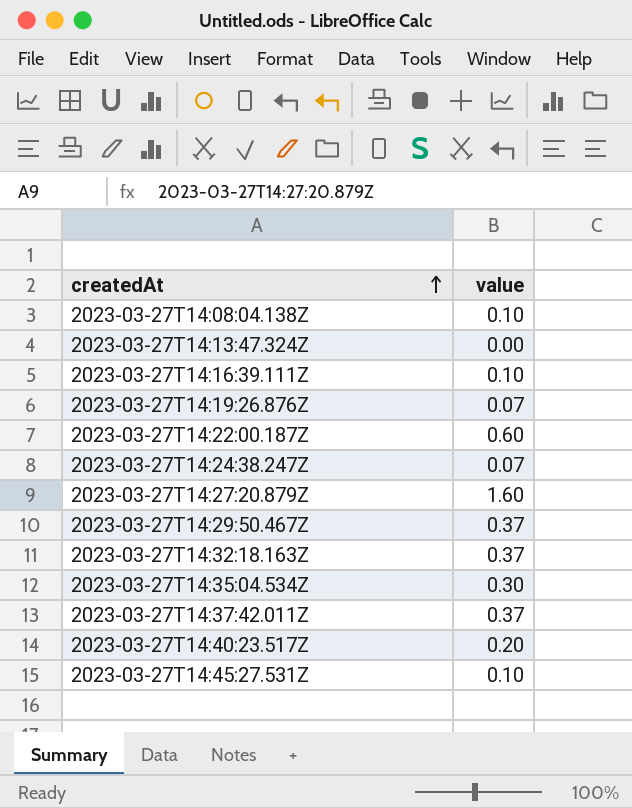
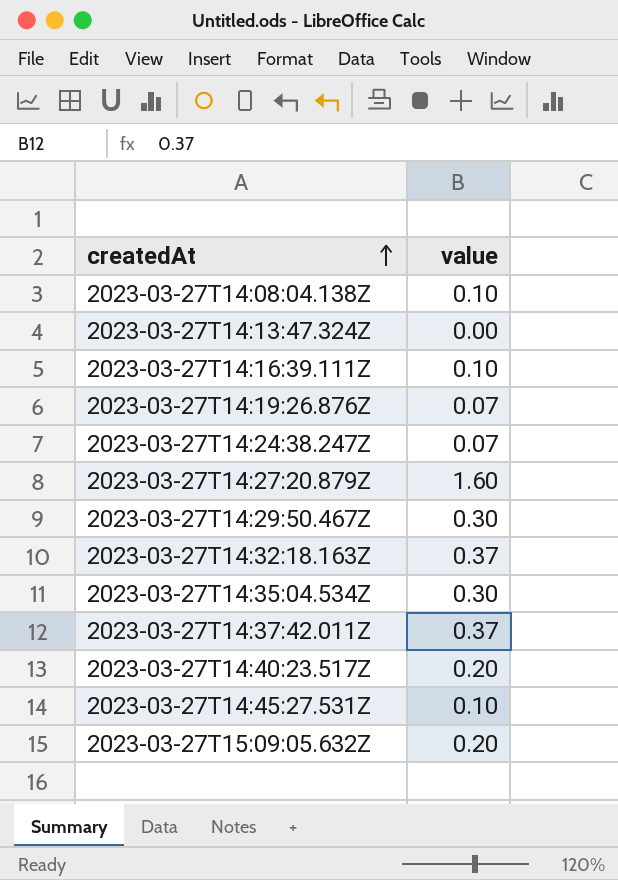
row 2023-03-27T14:22:00.187Z: 0.60 -> none
2023-03-27T14:29:50.467Z | value: 0.37 -> 0.30
row 2023-03-27T15:09:05.632Z: none -> 0.20

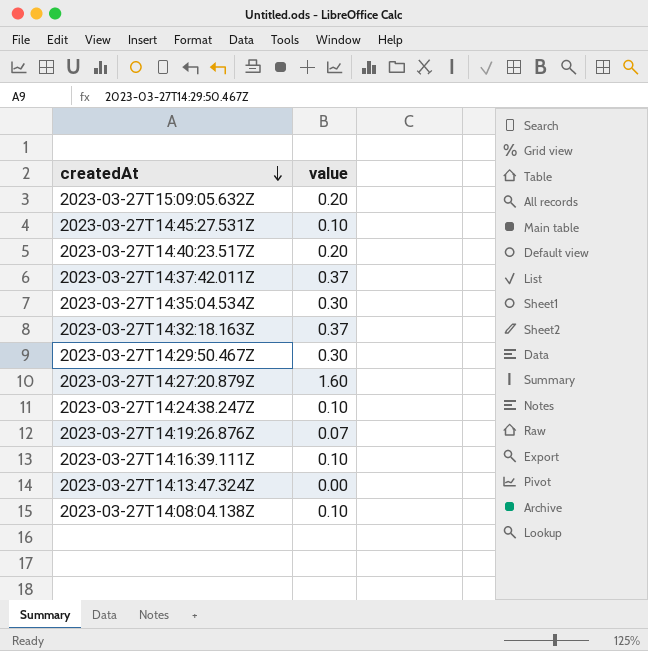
row order: createdAt ascending -> createdAt descending
2023-03-27T14:24:38.247Z | value: 0.07 -> 0.10

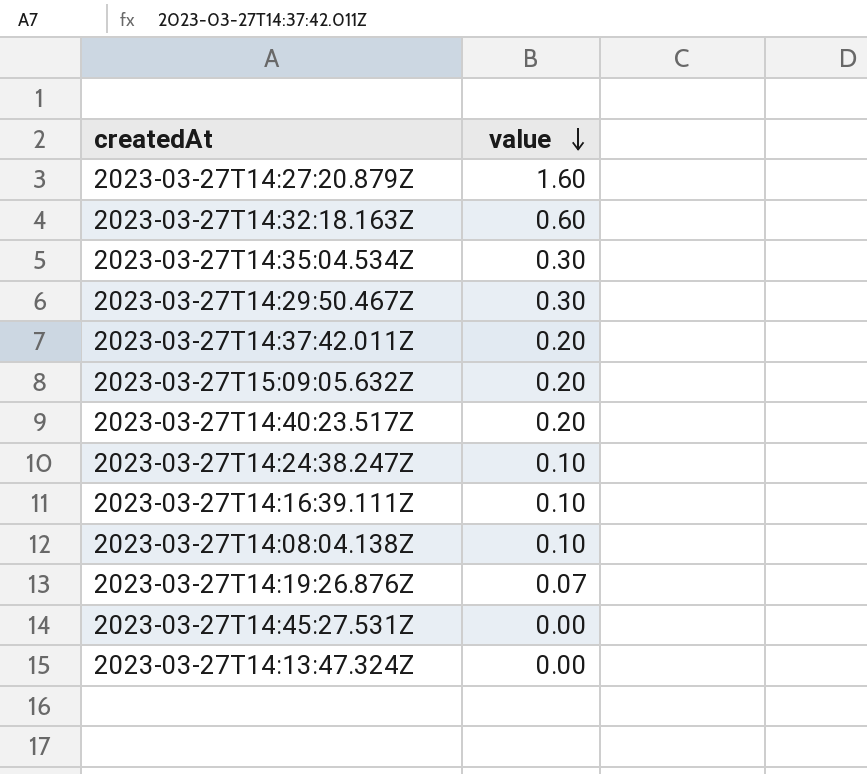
row order: createdAt descending -> value descending
2023-03-27T14:32:18.163Z | value: 0.37 -> 0.60
2023-03-27T14:37:42.011Z | value: 0.37 -> 0.20
2023-03-27T14:45:27.531Z | value: 0.10 -> 0.00

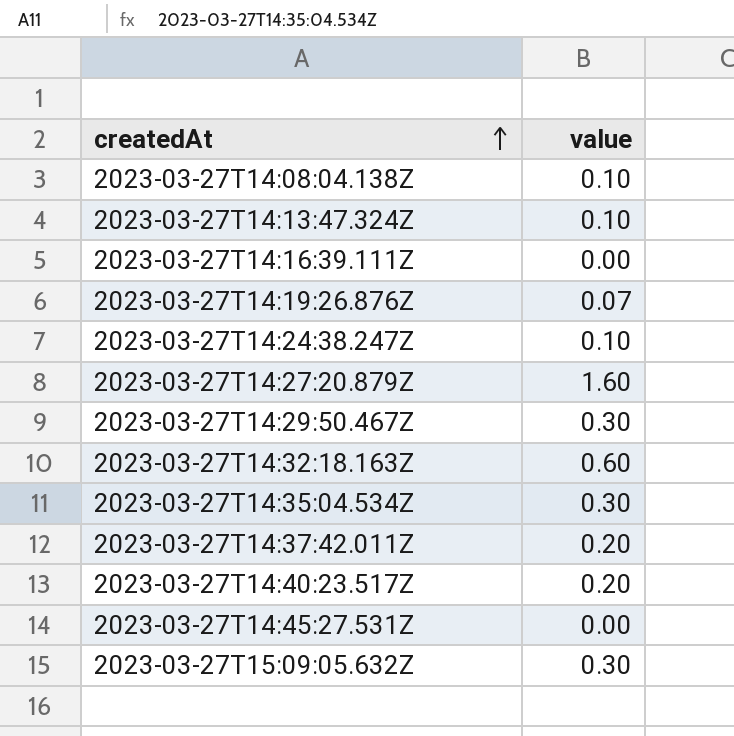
row order: value descending -> createdAt ascending
2023-03-27T14:13:47.324Z | value: 0.00 -> 0.10
2023-03-27T14:16:39.111Z | value: 0.10 -> 0.00
2023-03-27T15:09:05.632Z | value: 0.20 -> 0.30

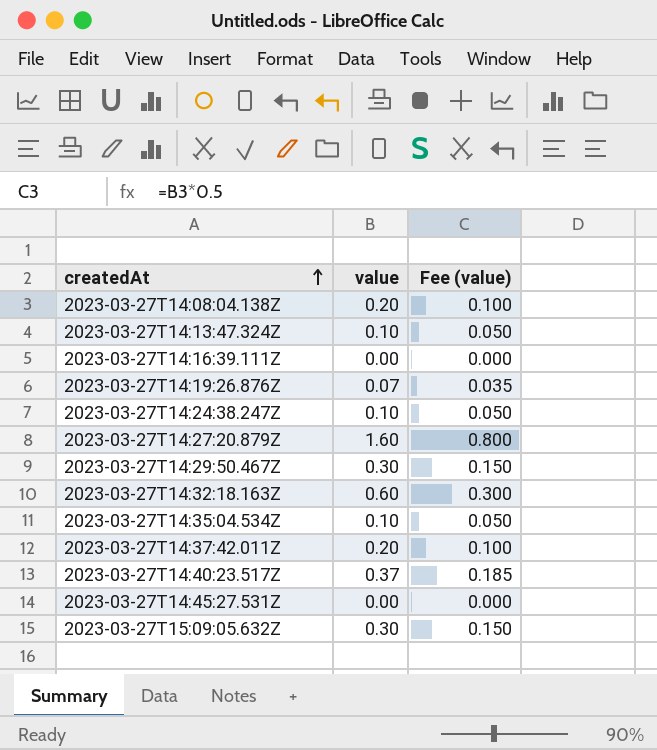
column Fee (value) | formula: none -> [value] * 0.5
2023-03-27T14:08:04.138Z | value: 0.10 -> 0.20
2023-03-27T14:35:04.534Z | value: 0.30 -> 0.10
2023-03-27T14:40:23.517Z | value: 0.20 -> 0.37

